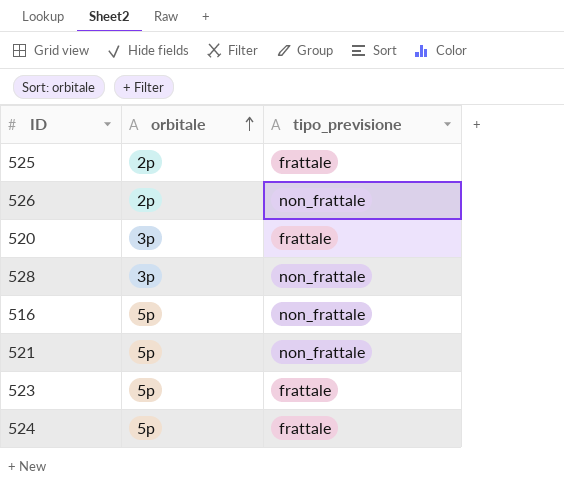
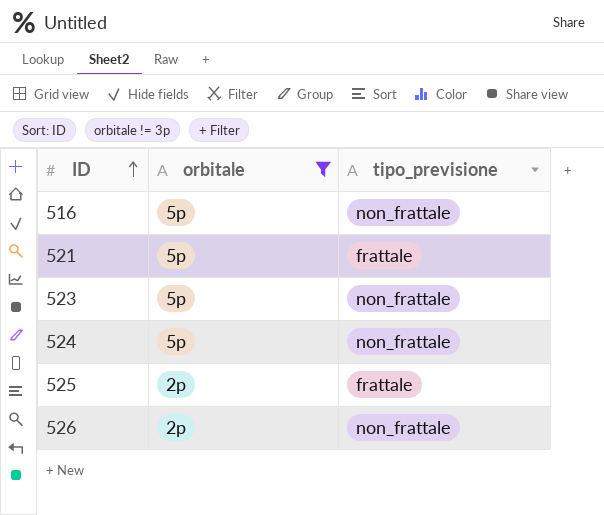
filter: none -> orbitale != 3p
row order: orbitale ascending -> ID ascending
521 | tipo_previsione: non_frattale -> frattale
523 | tipo_previsione: frattale -> non_frattale
524 | tipo_previsione: frattale -> non_frattale

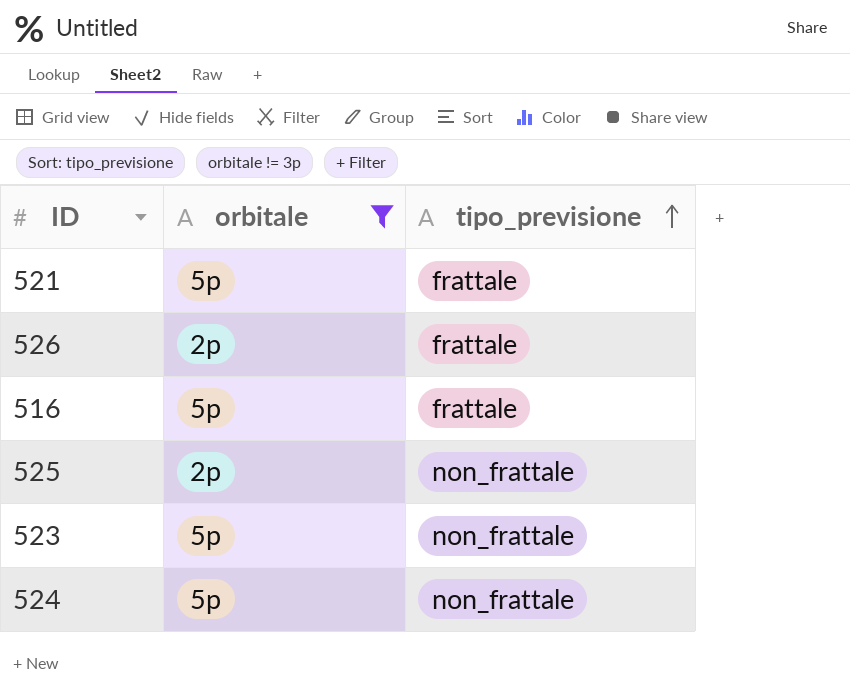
row order: ID ascending -> tipo_previsione ascending
526 | tipo_previsione: non_frattale -> frattale
516 | tipo_previsione: non_frattale -> frattale
525 | tipo_previsione: frattale -> non_frattale

